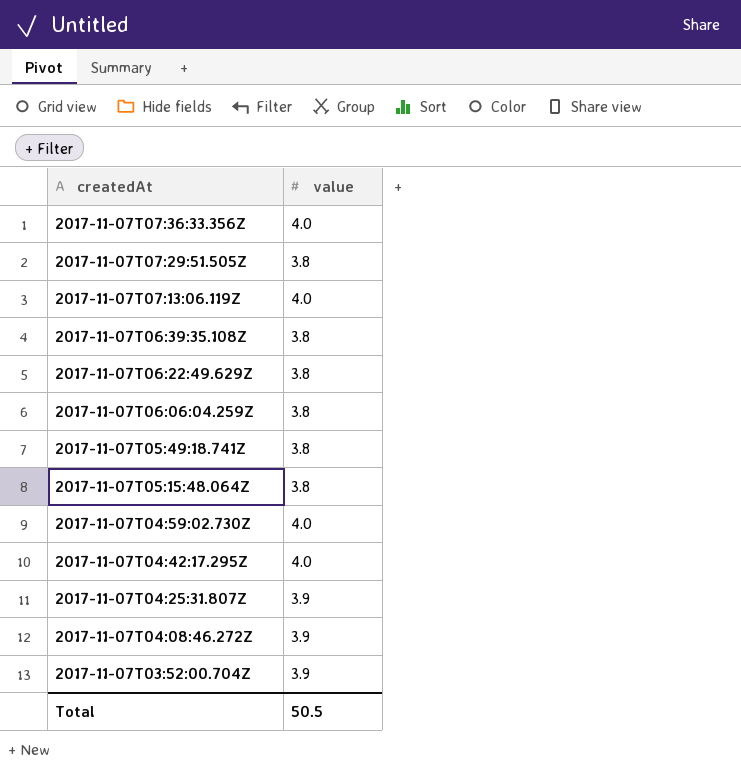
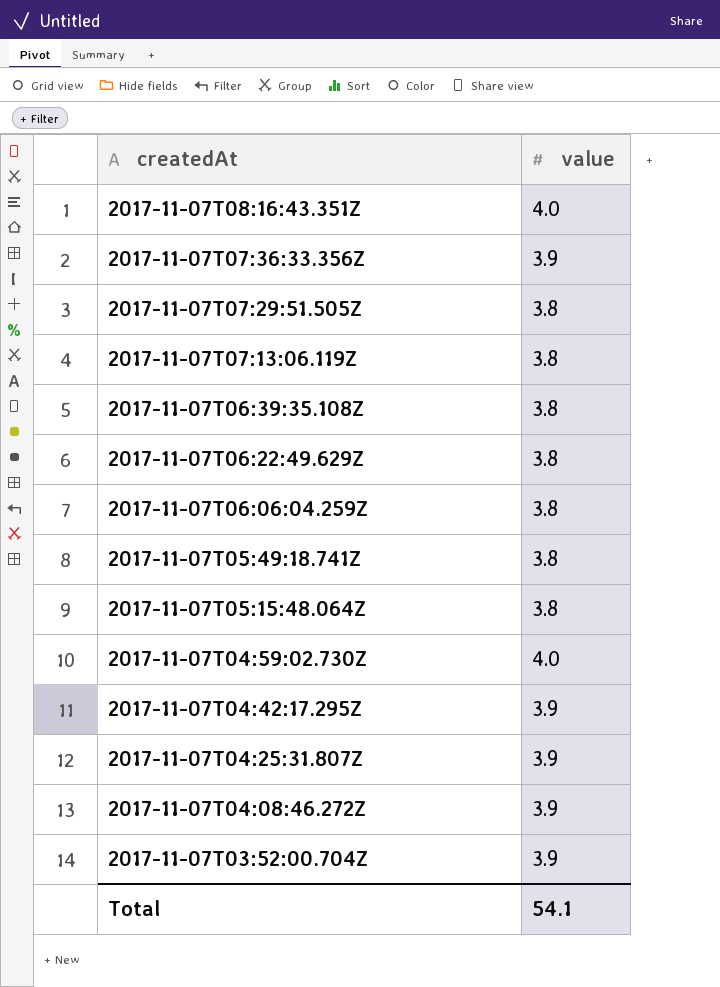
row 2017-11-07T08:16:43.351Z: none -> 4.0
2017-11-07T07:36:33.356Z | value: 4.0 -> 3.9
2017-11-07T07:13:06.119Z | value: 4.0 -> 3.8
2017-11-07T04:42:17.295Z | value: 4.0 -> 3.9
Total | value: 50.5 -> 54.1

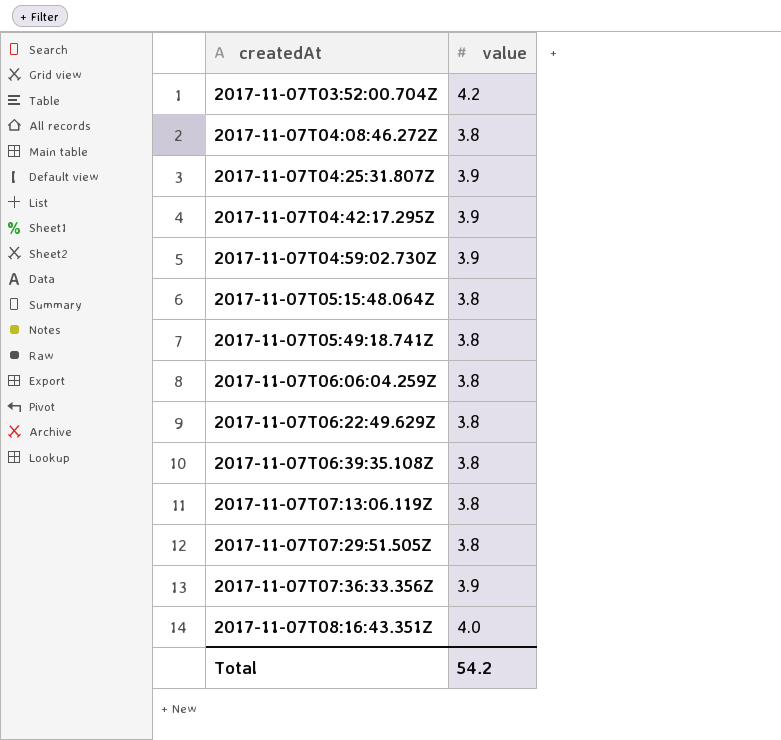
row order: createdAt descending -> createdAt ascending
2017-11-07T03:52:00.704Z | value: 3.9 -> 4.2
2017-11-07T04:08:46.272Z | value: 3.9 -> 3.8
2017-11-07T04:59:02.730Z | value: 4.0 -> 3.9
Total | value: 54.1 -> 54.2

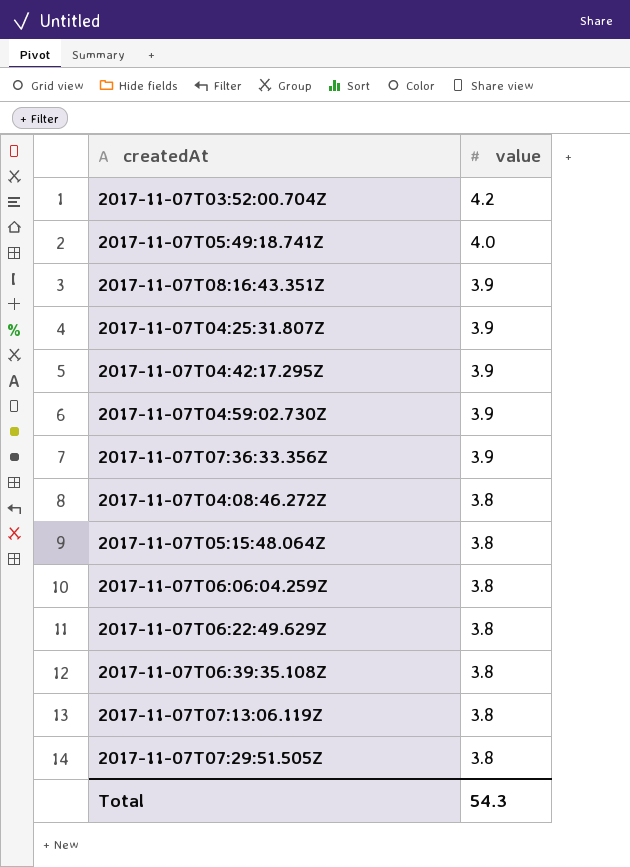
row order: createdAt ascending -> value descending
2017-11-07T05:49:18.741Z | value: 3.8 -> 4.0
2017-11-07T08:16:43.351Z | value: 4.0 -> 3.9
Total | value: 54.2 -> 54.3

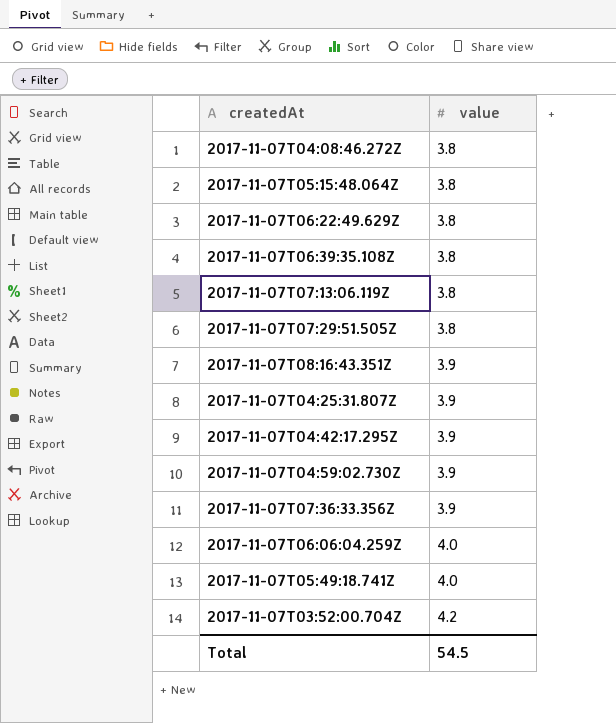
row order: value descending -> value ascending
2017-11-07T06:06:04.259Z | value: 3.8 -> 4.0
Total | value: 54.3 -> 54.5

